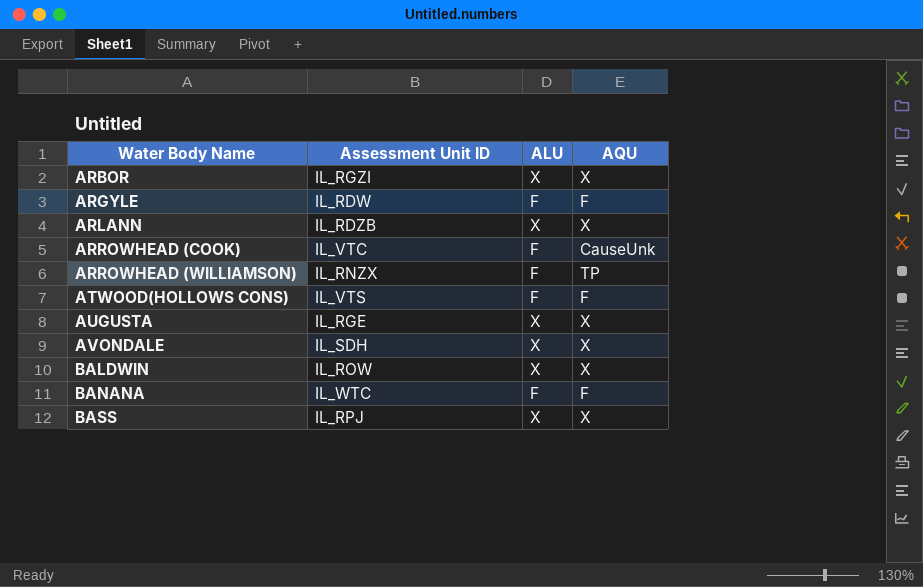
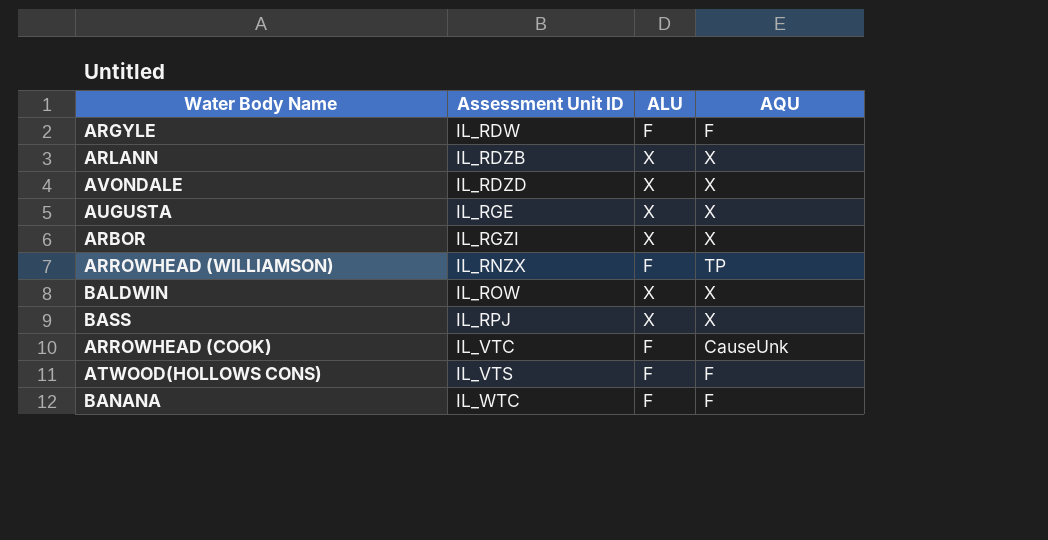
row order: Water Body Name ascending -> Assessment Unit ID ascending
AVONDALE | Assessment Unit ID: IL_SDH -> IL_RDZD

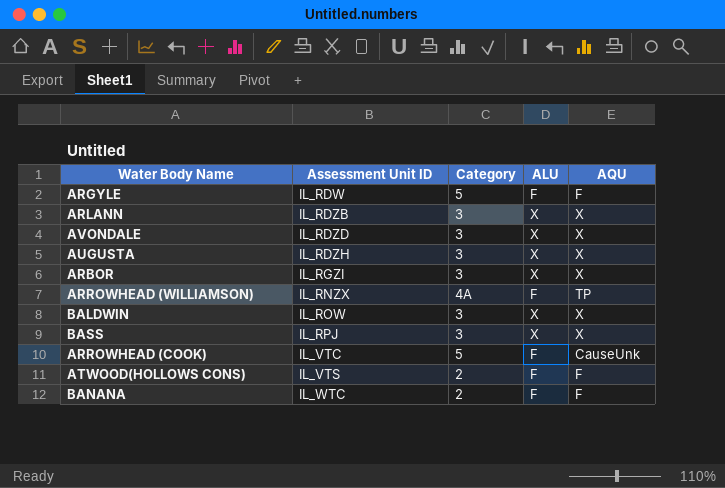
column Category | position: none -> 3
AUGUSTA | Assessment Unit ID: IL_RGE -> IL_RDZH

